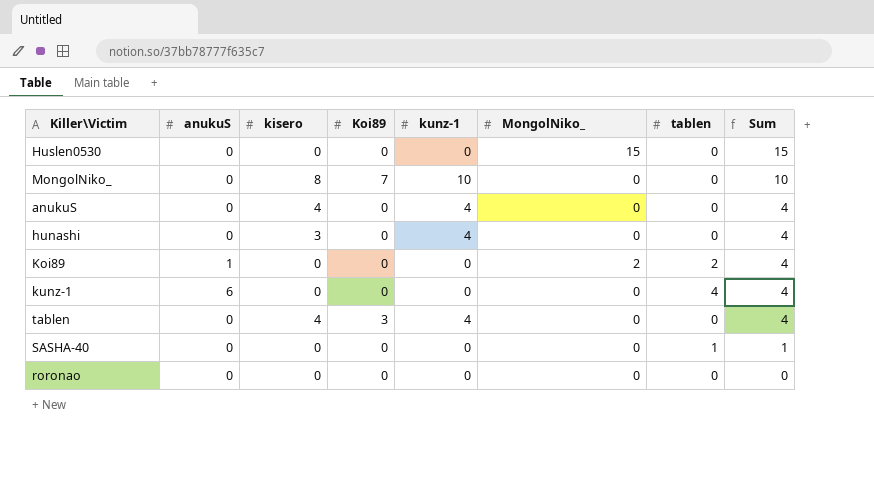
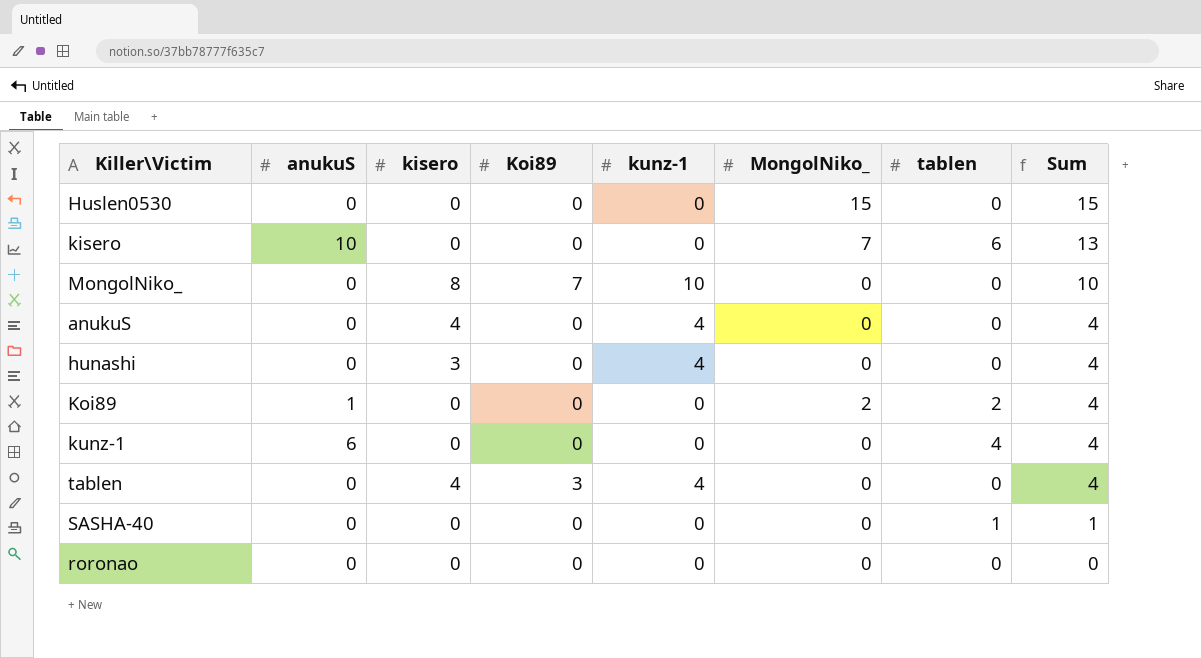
row kisero: none -> 10 | 0 | 0 | 0 | 7 | 6 | 13

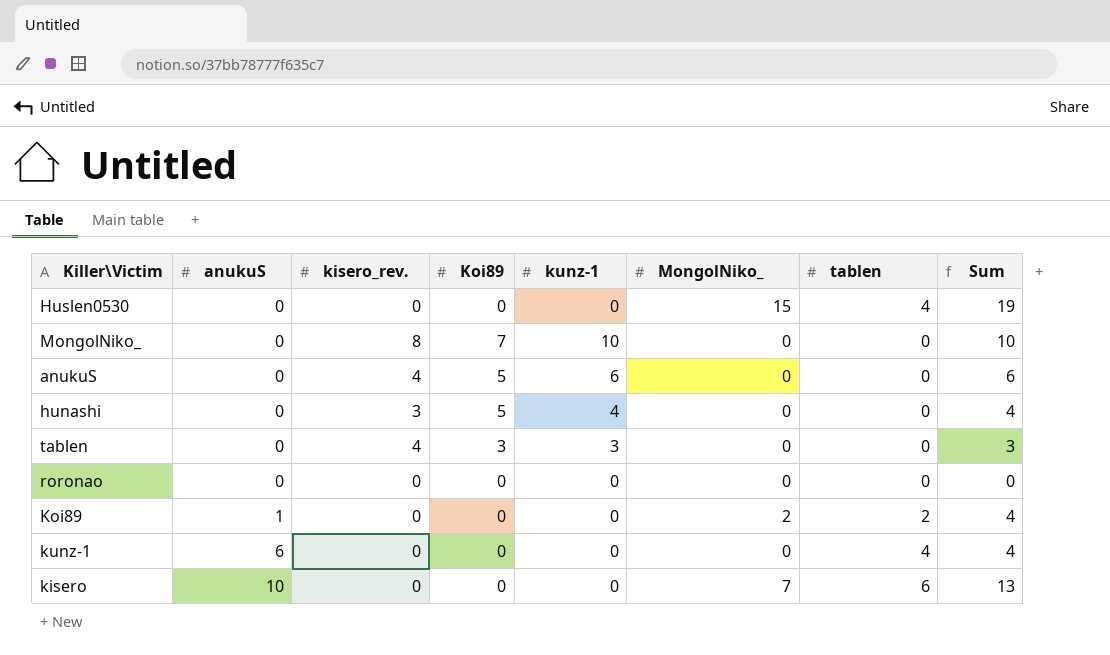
row order: Sum descending -> anukuS ascending
column name: kisero -> kisero_rev.
row SASHA-40: 0 | 0 | 0 | 0 | 0 | 1 | 1 -> none
Huslen0530 | tablen: 0 -> 4
Huslen0530 | Sum: 15 -> 19
anukuS | Koi89: 0 -> 5
anukuS | kunz-1: 4 -> 6
anukuS | Sum: 4 -> 6
hunashi | Koi89: 0 -> 5
tablen | kunz-1: 4 -> 3
tablen | Sum: 4 -> 3

